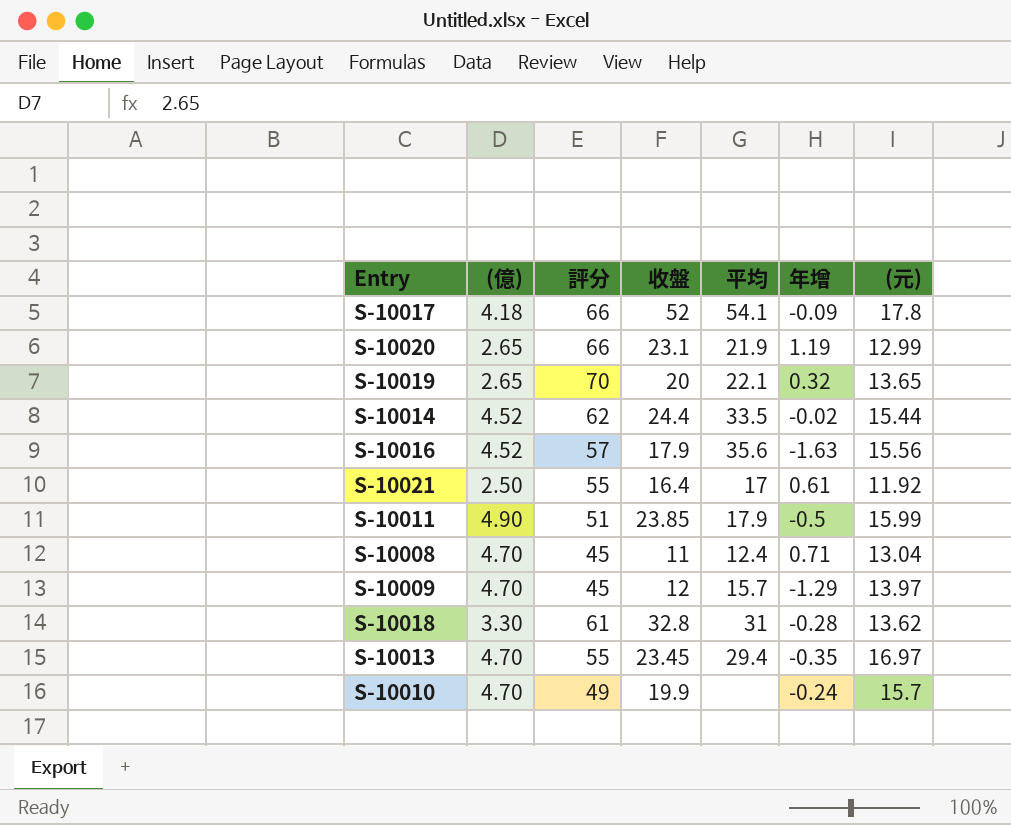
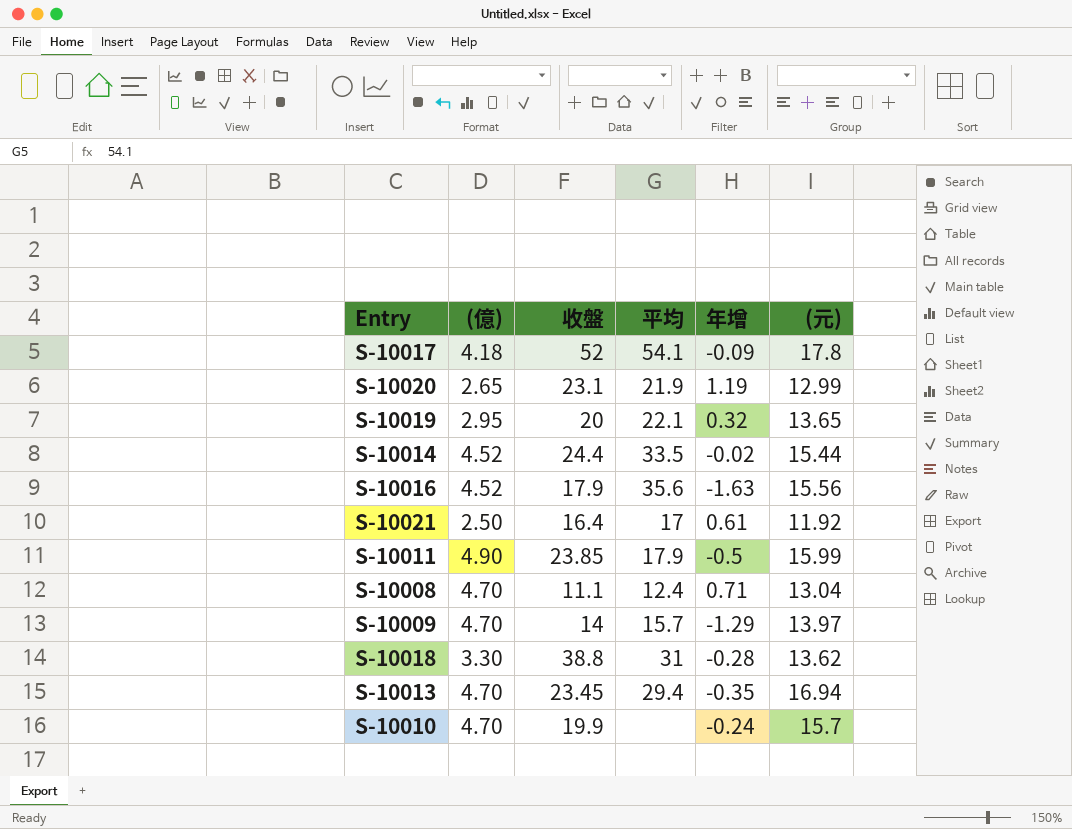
column 評分 | position: 3 -> none
S-10019 | (億): 2.65 -> 2.95
S-10008 | 收盤: 11 -> 11.1
S-10009 | 收盤: 12 -> 14
S-10018 | 收盤: 32.8 -> 38.8
S-10013 | (元): 16.97 -> 16.94

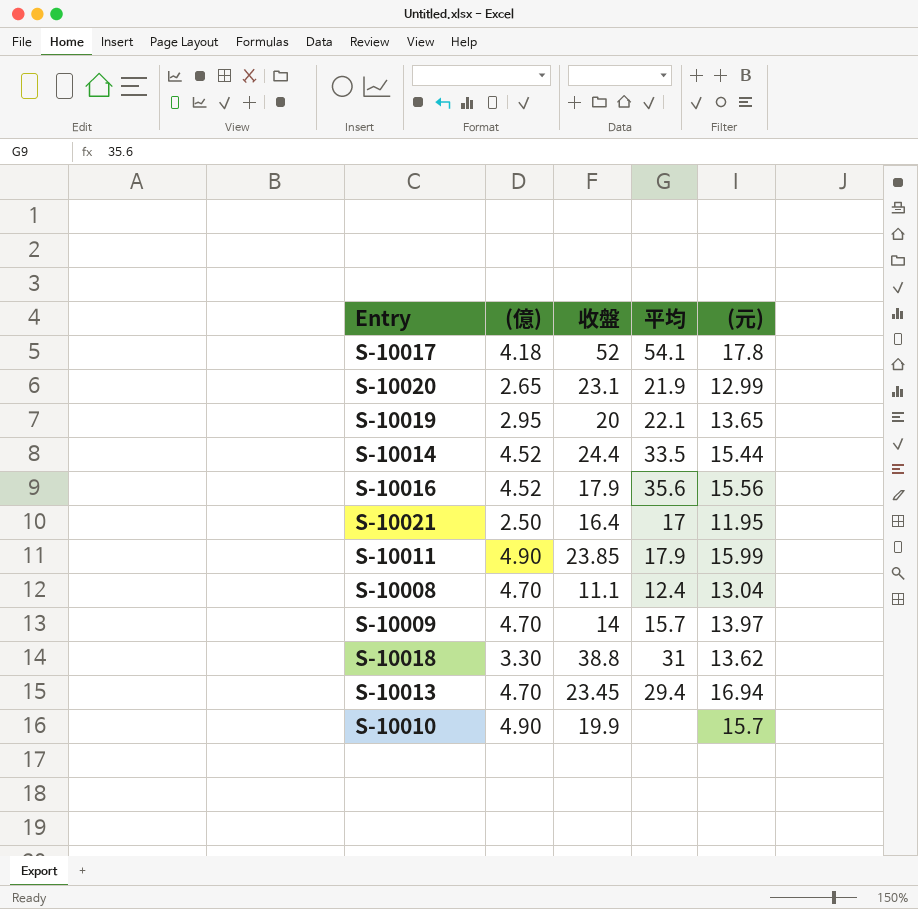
column 年增 | position: 5 -> none
S-10021 | (元): 11.92 -> 11.95
S-10010 | (億): 4.70 -> 4.90

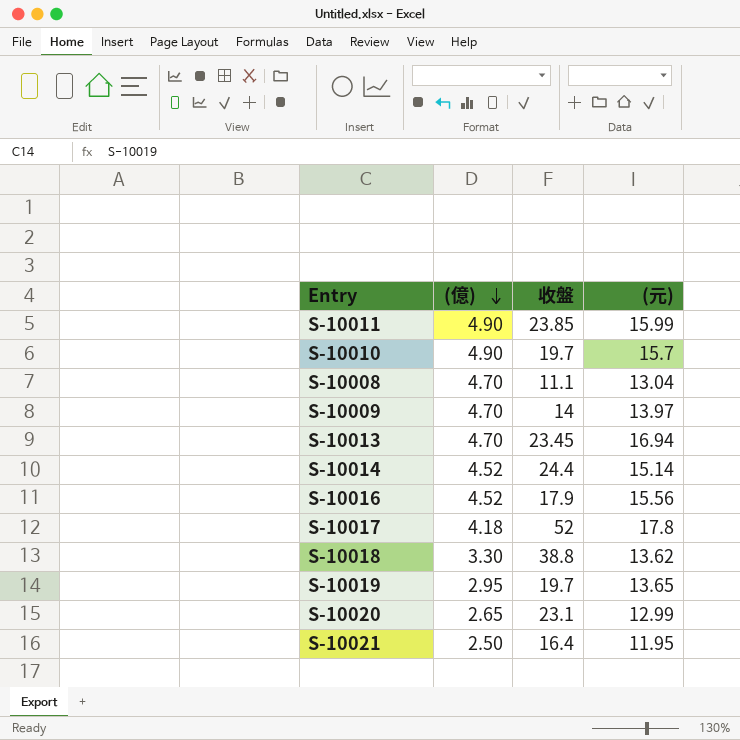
row order: none -> (億) descending
column 平均 | position: 4 -> none
S-10010 | 收盤: 19.9 -> 19.7
S-10014 | (元): 15.44 -> 15.14
S-10019 | 收盤: 20 -> 19.7

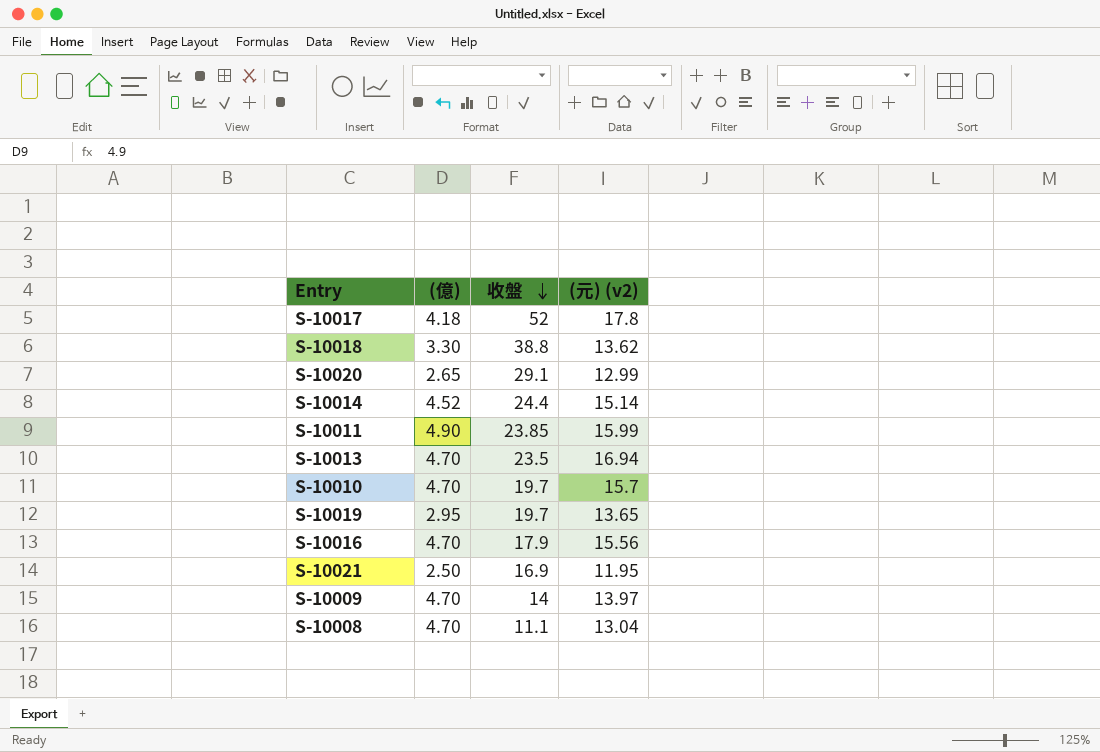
row order: (億) descending -> 收盤 descending
column name: (元) -> (元) (v2)
S-10020 | 收盤: 23.1 -> 29.1
S-10013 | 收盤: 23.45 -> 23.5
S-10010 | (億): 4.90 -> 4.70
S-10016 | (億): 4.52 -> 4.70
S-10021 | 收盤: 16.4 -> 16.9

